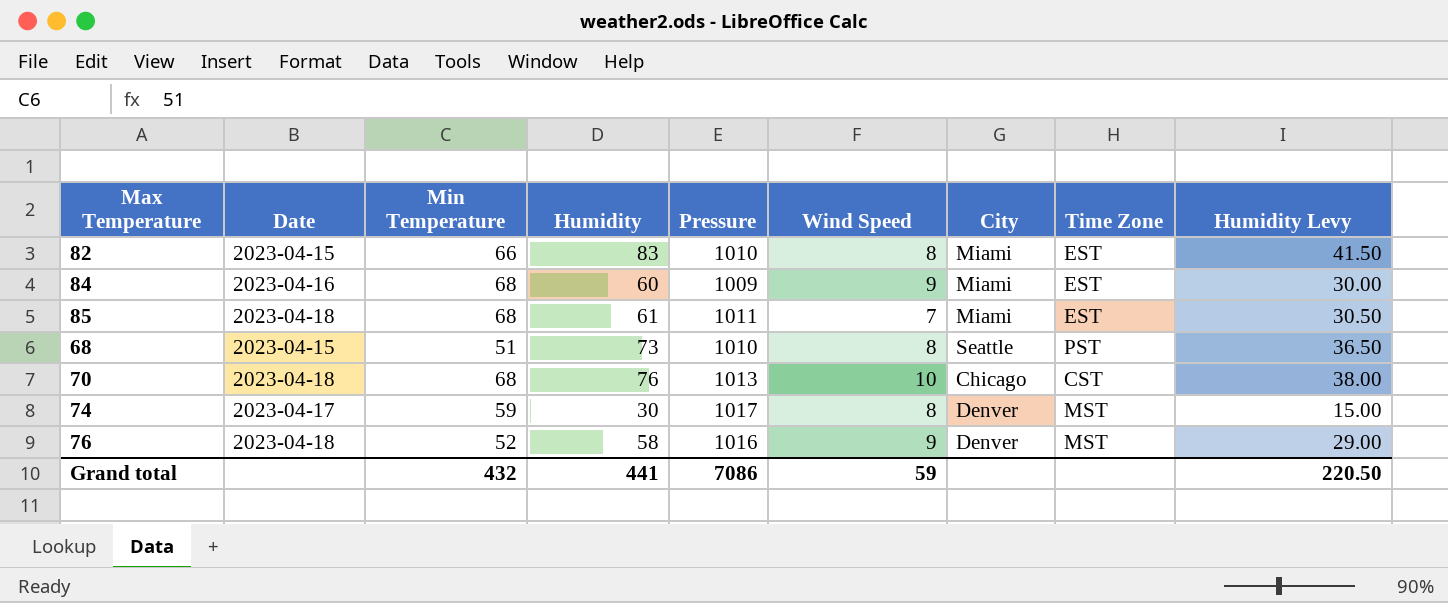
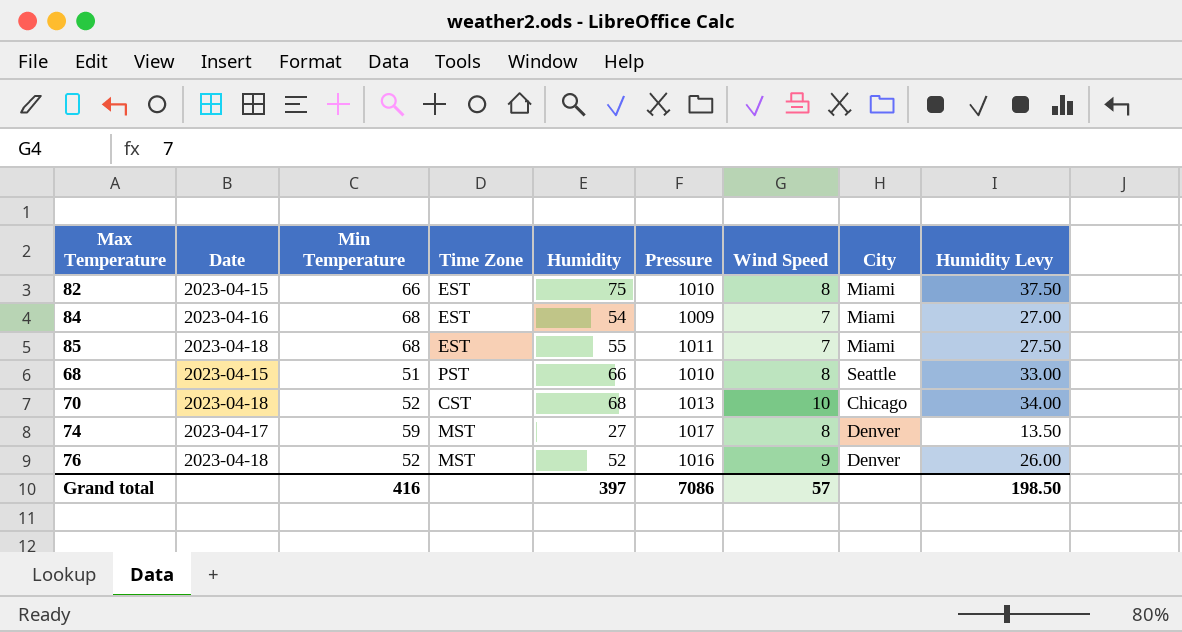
column Time Zone | position: 8 -> 4
82 | Humidity: 83 -> 75
82 | Humidity Levy: 41.50 -> 37.50
84 | Humidity: 60 -> 54
84 | Wind Speed: 9 -> 7
84 | Humidity Levy: 30.00 -> 27.00
85 | Humidity: 61 -> 55
85 | Humidity Levy: 30.50 -> 27.50
68 | Humidity: 73 -> 66
68 | Humidity Levy: 36.50 -> 33.00
70 | Min Temperature: 68 -> 52
70 | Humidity: 76 -> 68
70 | Humidity Levy: 38.00 -> 34.00
74 | Humidity: 30 -> 27
74 | Humidity Levy: 15.00 -> 13.50
76 | Humidity: 58 -> 52
76 | Humidity Levy: 29.00 -> 26.00
Grand total | Min Temperature: 432 -> 416
Grand total | Humidity: 441 -> 397
Grand total | Wind Speed: 59 -> 57
Grand total | Humidity Levy: 220.50 -> 198.50

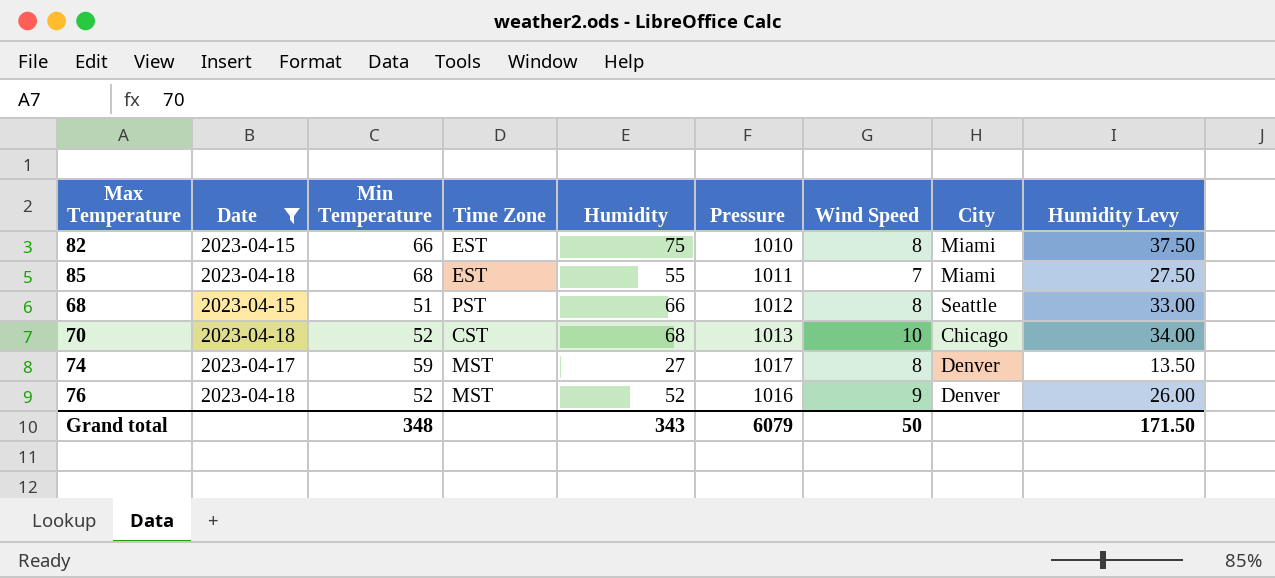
filter: none -> Date != 2023-04-16
68 | Pressure: 1010 -> 1012
Grand total | Min Temperature: 416 -> 348
Grand total | Humidity: 397 -> 343
Grand total | Pressure: 7086 -> 6079
Grand total | Wind Speed: 57 -> 50
Grand total | Humidity Levy: 198.50 -> 171.50

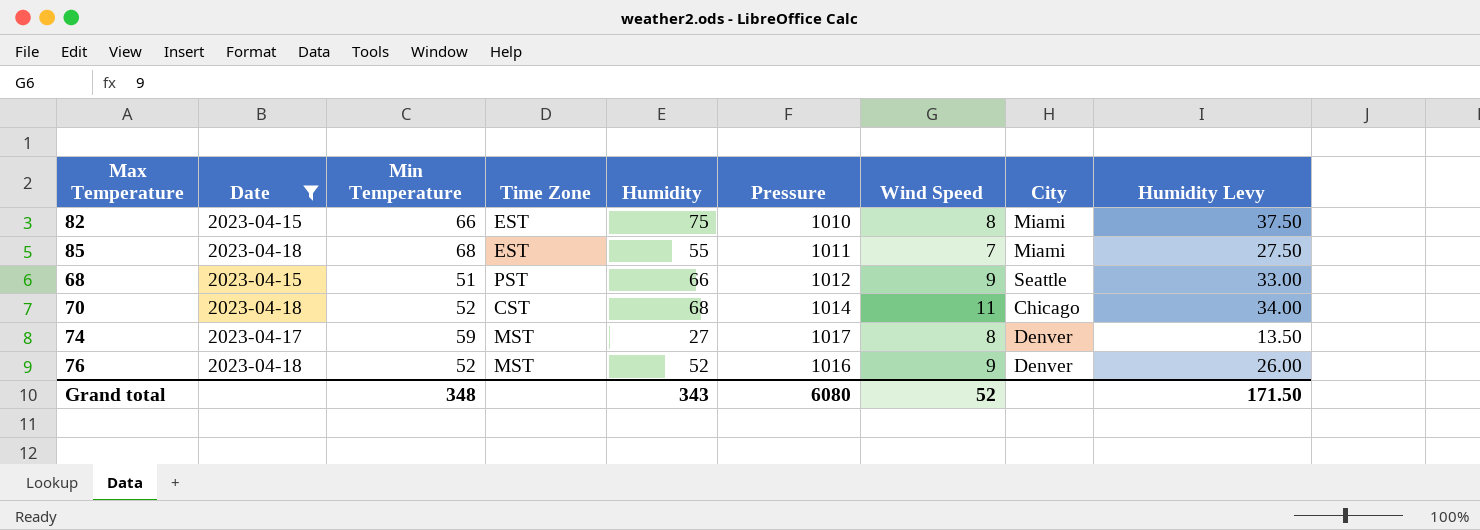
68 | Wind Speed: 8 -> 9
70 | Pressure: 1013 -> 1014
70 | Wind Speed: 10 -> 11
Grand total | Pressure: 6079 -> 6080
Grand total | Wind Speed: 50 -> 52

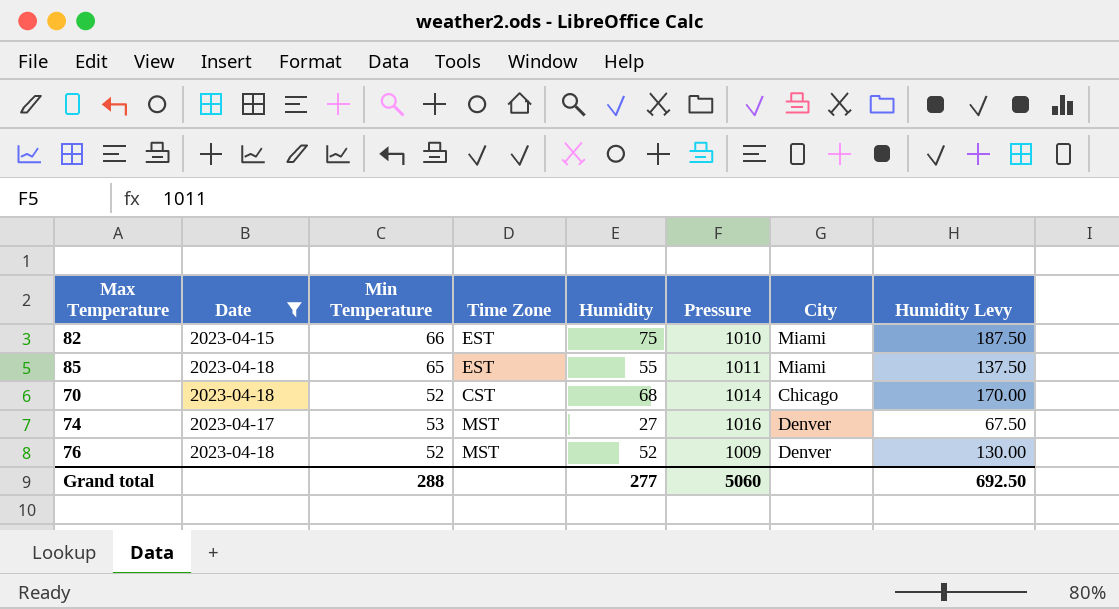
column Wind Speed | position: 7 -> none
column Humidity Levy | formula: [Humidity] * 0.5 -> [Humidity] * 2.5
row 68: 2023-04-15 | 51 | PST | 66 | 1012 | 9 | Seattle | 33.00 -> none
85 | Min Temperature: 68 -> 65
74 | Min Temperature: 59 -> 53
74 | Pressure: 1017 -> 1016
76 | Pressure: 1016 -> 1009
Grand total | Min Temperature: 348 -> 288
Grand total | Humidity: 343 -> 277
Grand total | Pressure: 6080 -> 5060
Grand total | Humidity Levy: 171.50 -> 692.50

